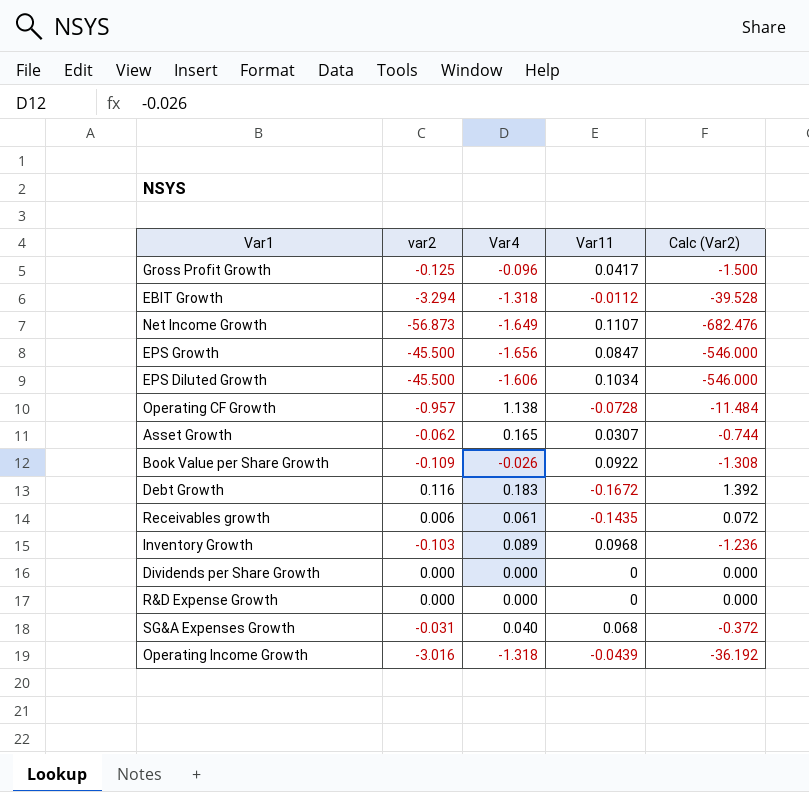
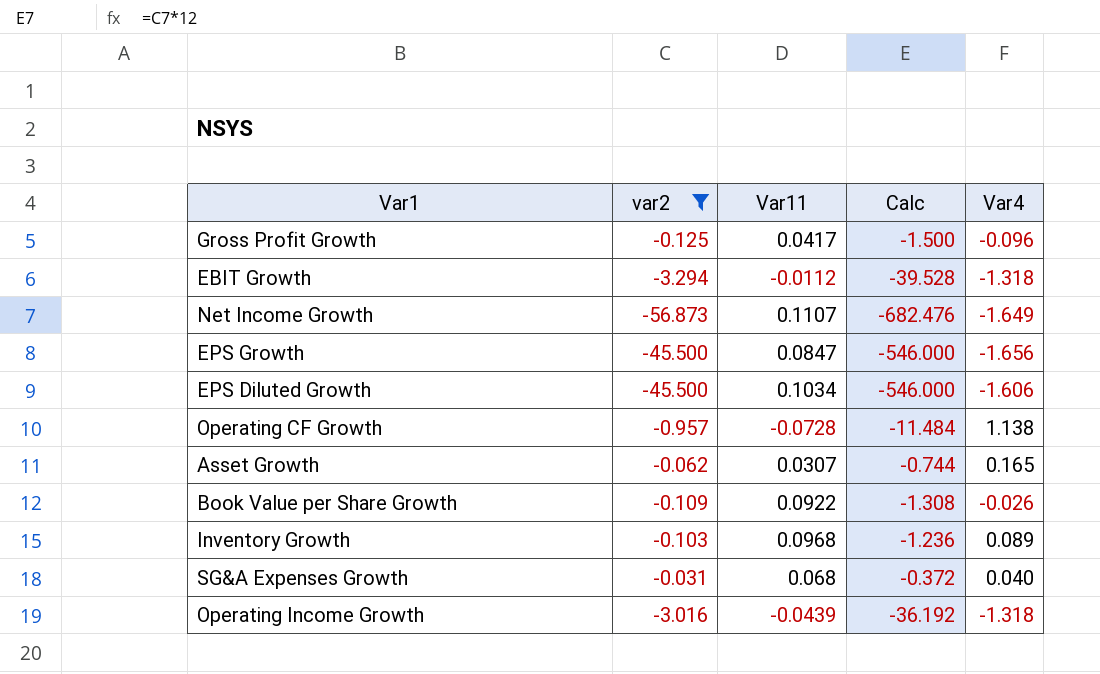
filter: none -> var2 <= -0.031
column name: Calc (Var2) -> Calc
column Var4 | position: 3 -> 5

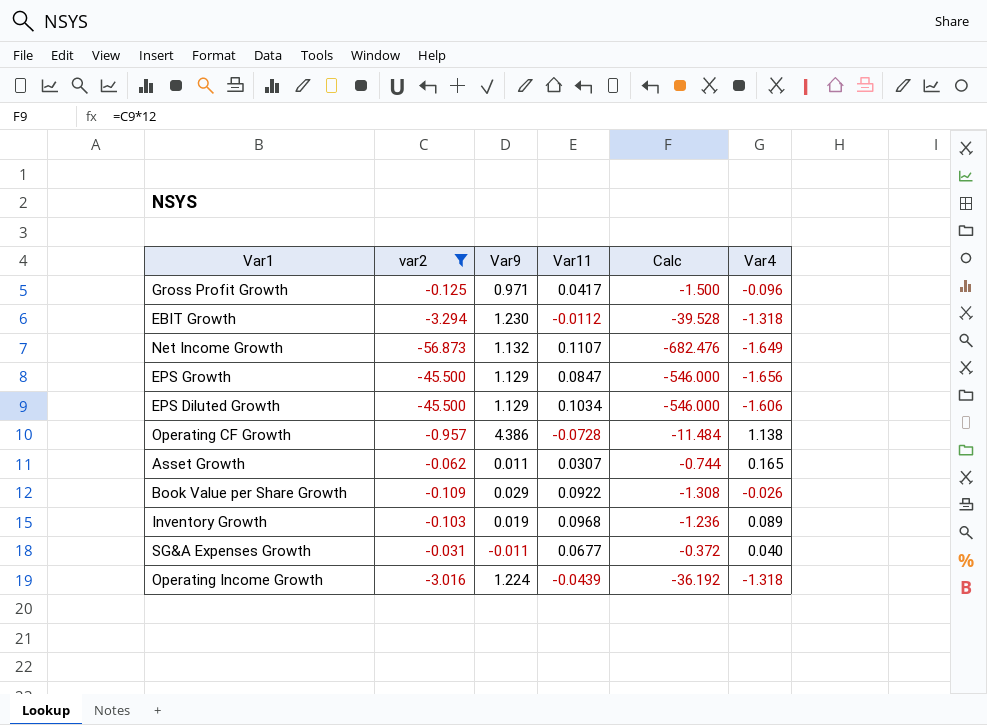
column Var9 | position: none -> 3
SG&A Expenses Growth | Var11: 0.068 -> 0.0677

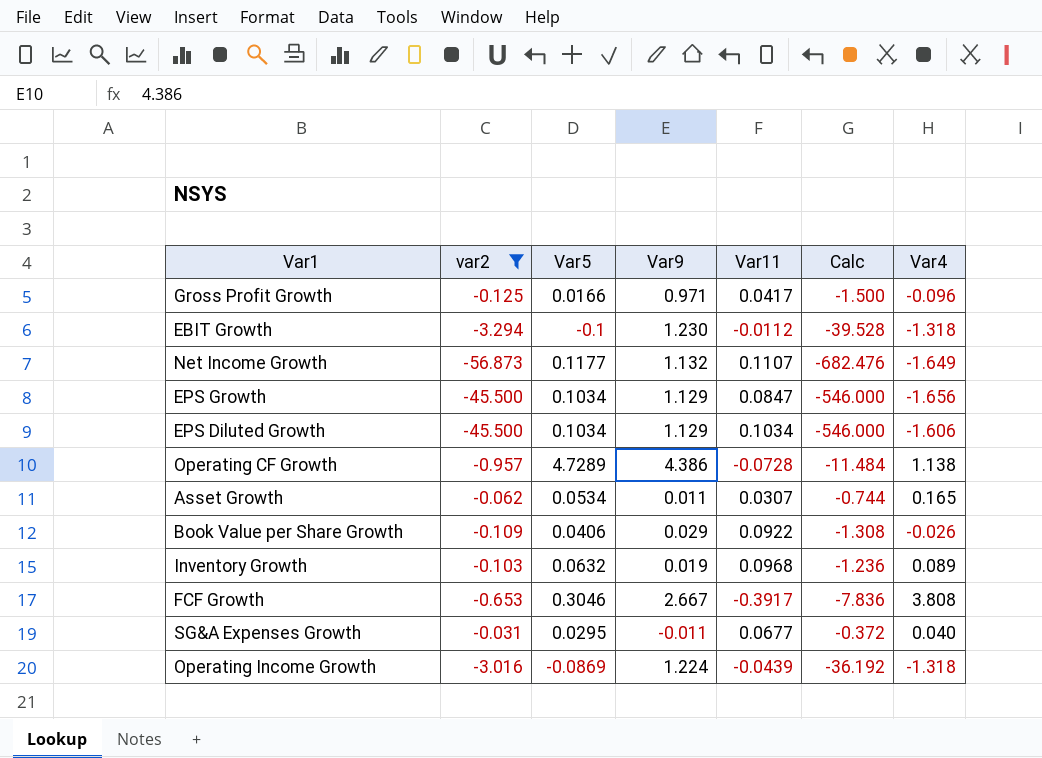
column Var5 | position: none -> 3
row FCF Growth: none -> -0.653 | 0.3046 | 2.667 | -0.3917 | -7.836 | 3.808

